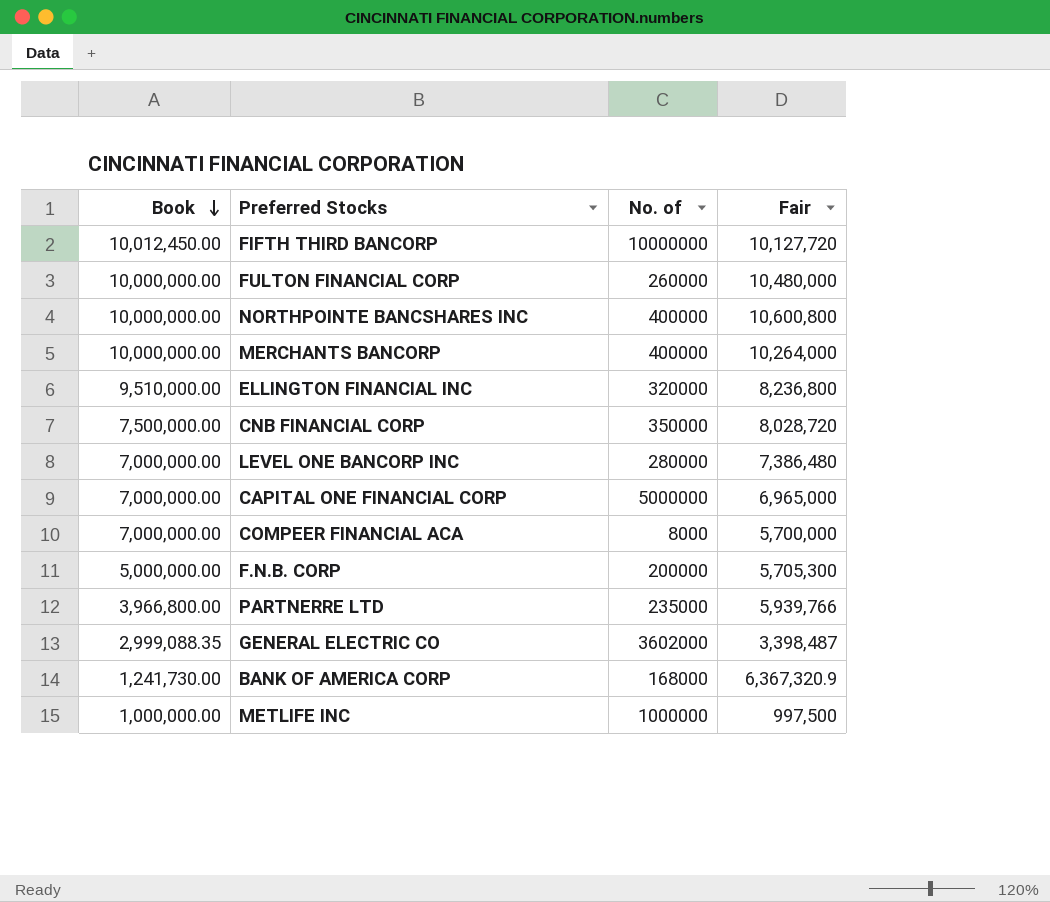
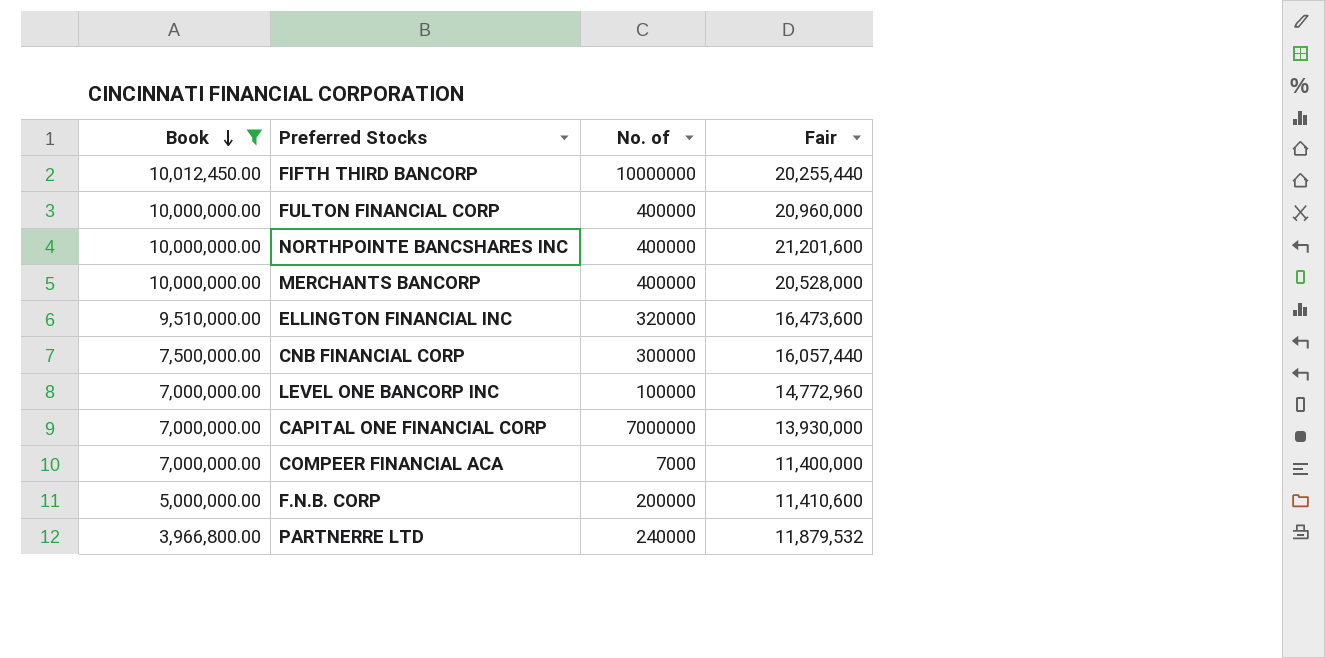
filter: none -> Book >= 3,966,800.00
FIFTH THIRD BANCORP | Fair: 10,127,720 -> 20,255,440
FULTON FINANCIAL CORP | No. of: 260000 -> 400000
FULTON FINANCIAL CORP | Fair: 10,480,000 -> 20,960,000
NORTHPOINTE BANCSHARES INC | Fair: 10,600,800 -> 21,201,600
MERCHANTS BANCORP | Fair: 10,264,000 -> 20,528,000
ELLINGTON FINANCIAL INC | Fair: 8,236,800 -> 16,473,600
CNB FINANCIAL CORP | No. of: 350000 -> 300000
CNB FINANCIAL CORP | Fair: 8,028,720 -> 16,057,440
LEVEL ONE BANCORP INC | No. of: 280000 -> 100000
LEVEL ONE BANCORP INC | Fair: 7,386,480 -> 14,772,960
CAPITAL ONE FINANCIAL CORP | No. of: 5000000 -> 7000000
CAPITAL ONE FINANCIAL CORP | Fair: 6,965,000 -> 13,930,000
COMPEER FINANCIAL ACA | No. of: 8000 -> 7000
COMPEER FINANCIAL ACA | Fair: 5,700,000 -> 11,400,000
F.N.B. CORP | Fair: 5,705,300 -> 11,410,600
PARTNERRE LTD | No. of: 235000 -> 240000
PARTNERRE LTD | Fair: 5,939,766 -> 11,879,532

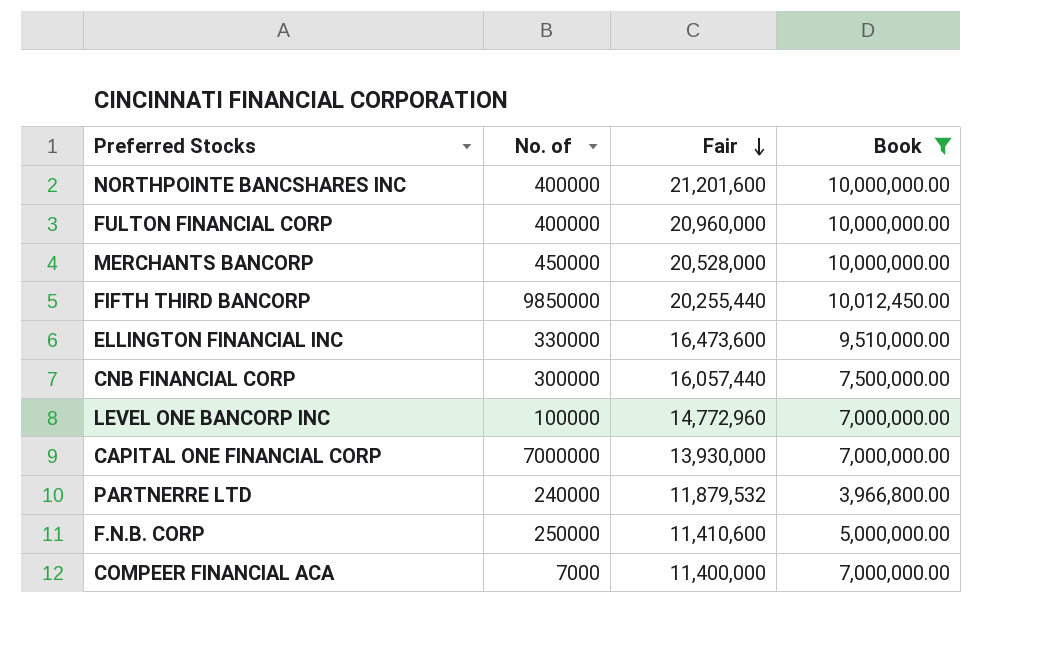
row order: Book descending -> Fair descending
column Book | position: 1 -> 4
MERCHANTS BANCORP | No. of: 400000 -> 450000
FIFTH THIRD BANCORP | No. of: 10000000 -> 9850000
ELLINGTON FINANCIAL INC | No. of: 320000 -> 330000
F.N.B. CORP | No. of: 200000 -> 250000

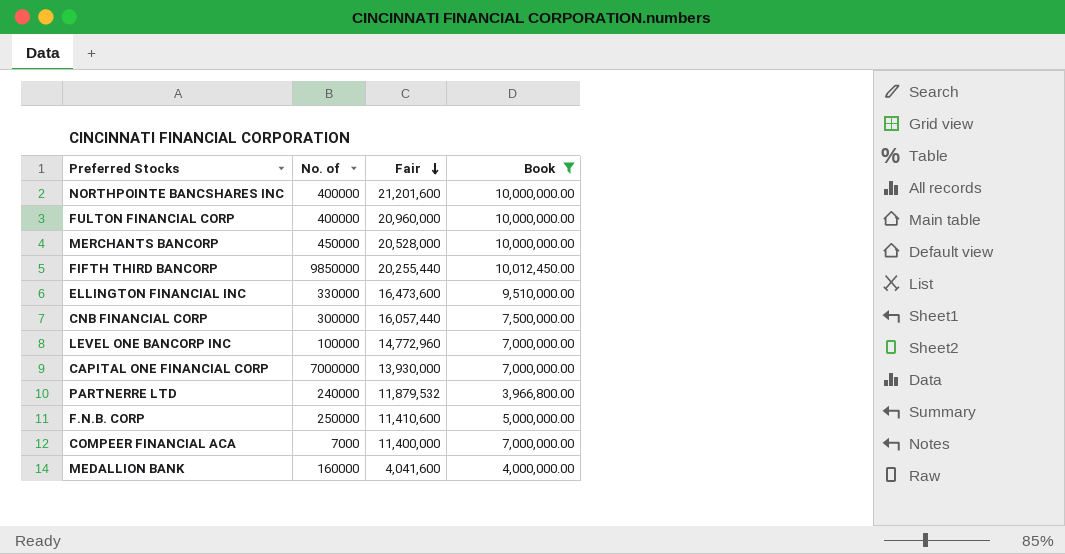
row MEDALLION BANK: none -> 160000 | 4,041,600 | 4,000,000.00

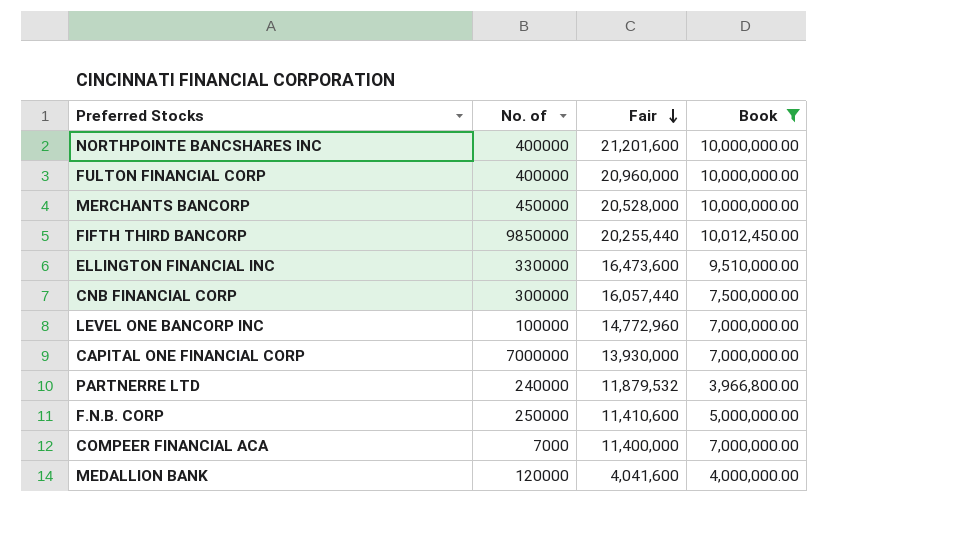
MEDALLION BANK | No. of: 160000 -> 120000

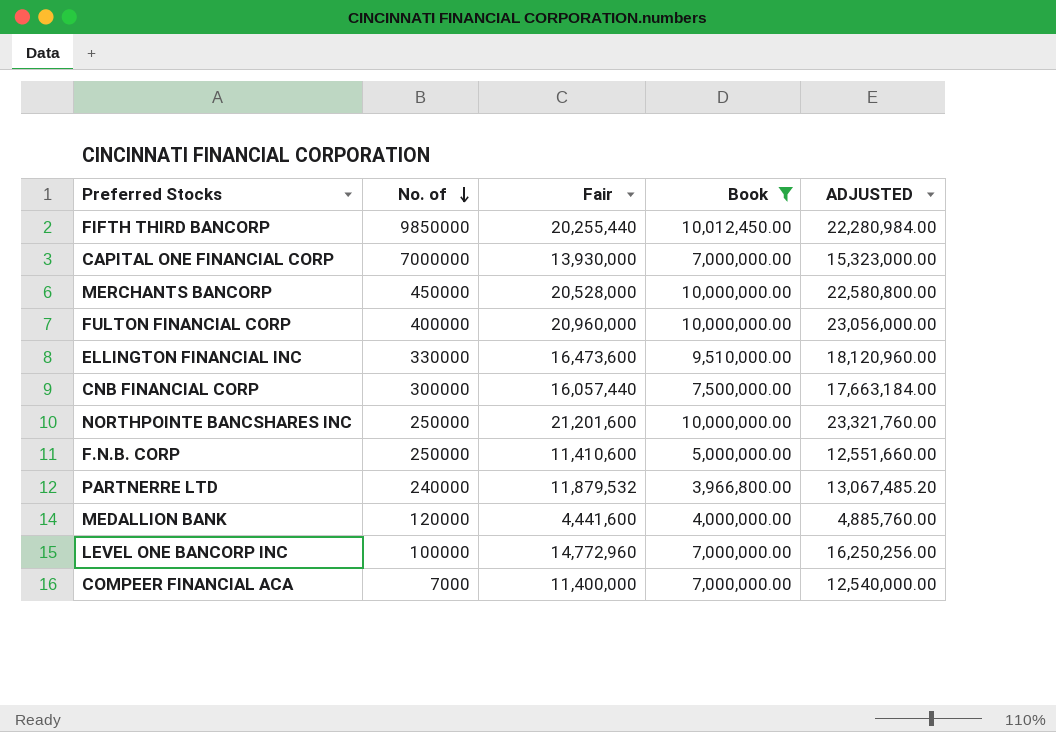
row order: Fair descending -> No. of descending
column ADJUSTED | formula: none -> [Fair] * 1.1
NORTHPOINTE BANCSHARES INC | No. of: 400000 -> 250000
MEDALLION BANK | Fair: 4,041,600 -> 4,441,600

